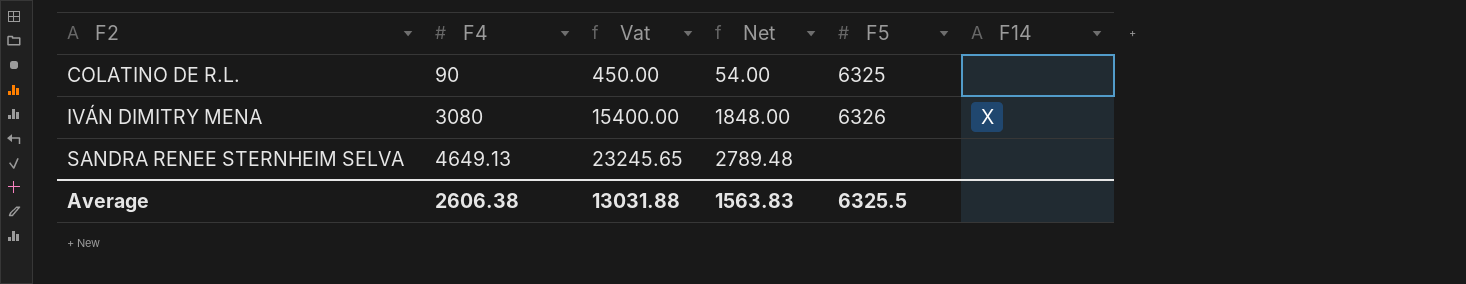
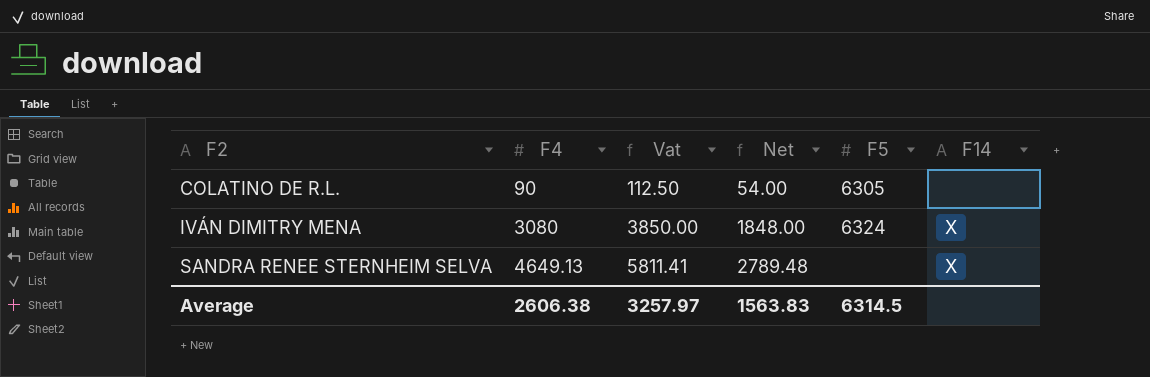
column Vat | formula: [F4] * 5 -> [F4] * 1.25
COLATINO DE R.L. | F5: 6325 -> 6305
IVÁN DIMITRY MENA | F5: 6326 -> 6324
SANDRA RENEE STERNHEIM SELVA | F14: none -> X
Average | Vat: 13031.88 -> 3257.97
Average | F5: 6325.5 -> 6314.5

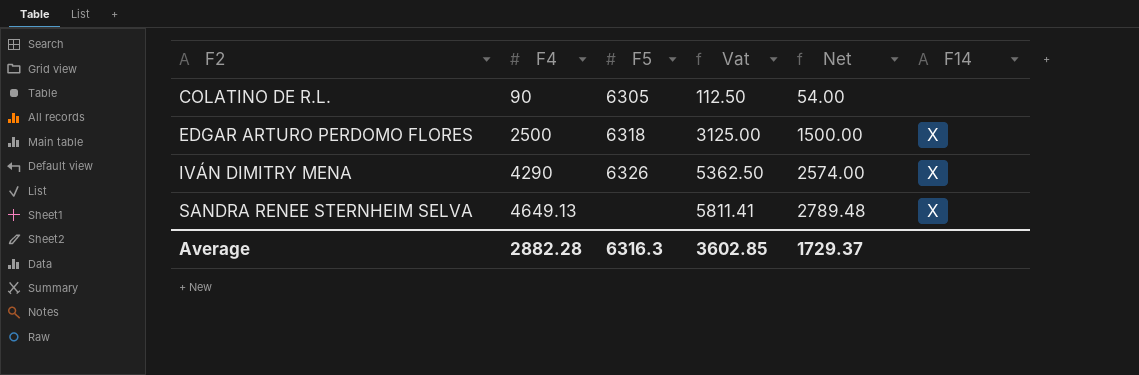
column F5 | position: 5 -> 3
row EDGAR ARTURO PERDOMO FLORES: none -> 2500 | 6318 | 3125.00 | 1500.00 | X
IVÁN DIMITRY MENA | F4: 3080 -> 4290
IVÁN DIMITRY MENA | F5: 6324 -> 6326
IVÁN DIMITRY MENA | Vat: 3850.00 -> 5362.50
IVÁN DIMITRY MENA | Net: 1848.00 -> 2574.00
Average | F4: 2606.38 -> 2882.28
Average | F5: 6314.5 -> 6316.3
Average | Vat: 3257.97 -> 3602.85
Average | Net: 1563.83 -> 1729.37

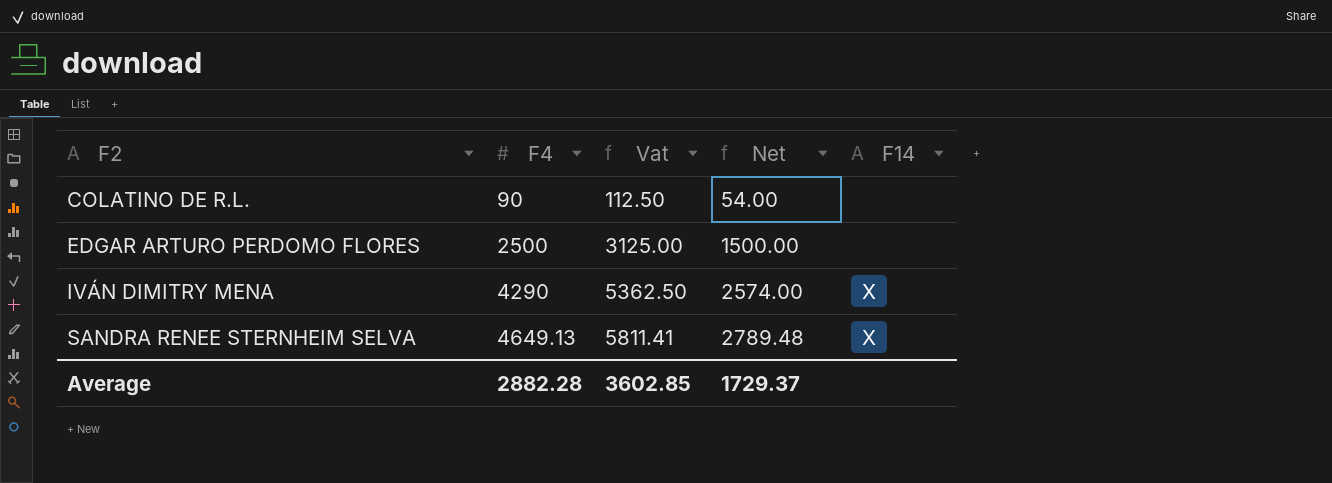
column F5 | position: 3 -> none
EDGAR ARTURO PERDOMO FLORES | F14: X -> none

